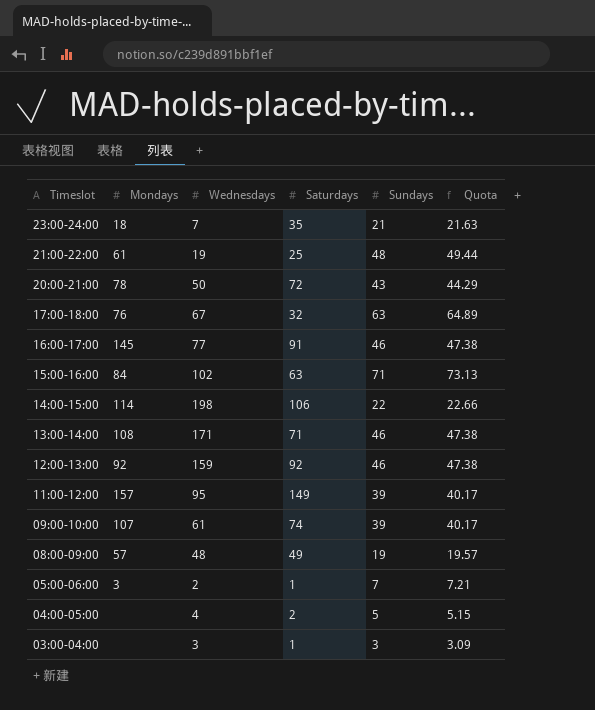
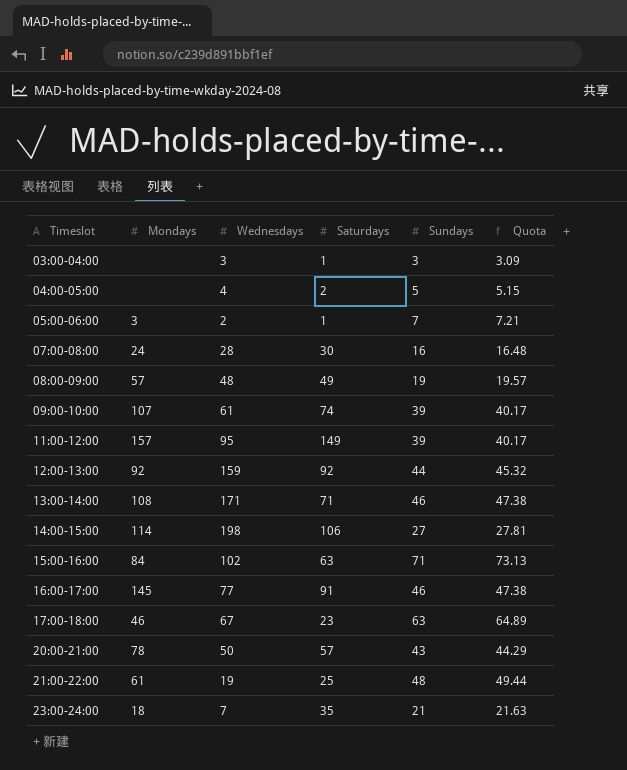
row order: Timeslot descending -> Timeslot ascending
row 07:00-08:00: none -> 24 | 28 | 30 | 16 | 16.48
12:00-13:00 | Sundays: 46 -> 44
12:00-13:00 | Quota: 47.38 -> 45.32
14:00-15:00 | Sundays: 22 -> 27
14:00-15:00 | Quota: 22.66 -> 27.81
17:00-18:00 | Mondays: 76 -> 46
17:00-18:00 | Saturdays: 32 -> 23
20:00-21:00 | Saturdays: 72 -> 57

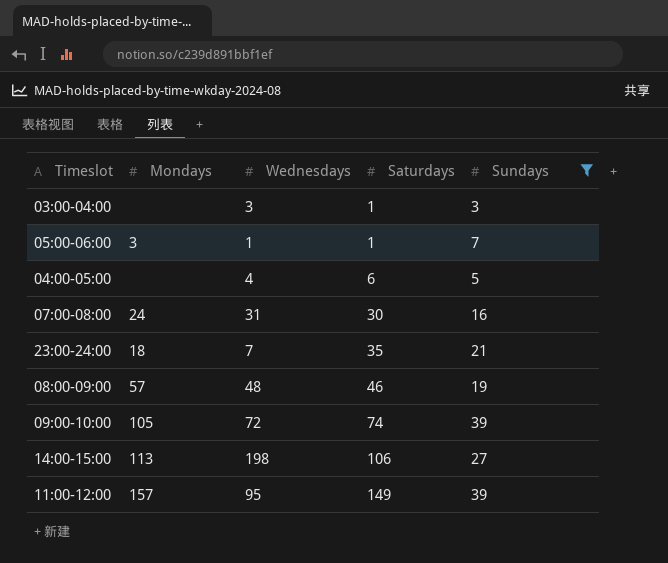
filter: none -> Sundays <= 39
row order: Timeslot ascending -> Saturdays ascending
column Quota | formula: [Sundays] * 1.03 -> none
05:00-06:00 | Wednesdays: 2 -> 1
04:00-05:00 | Saturdays: 2 -> 6
07:00-08:00 | Wednesdays: 28 -> 31
08:00-09:00 | Saturdays: 49 -> 46
09:00-10:00 | Mondays: 107 -> 105
09:00-10:00 | Wednesdays: 61 -> 72
14:00-15:00 | Mondays: 114 -> 113

